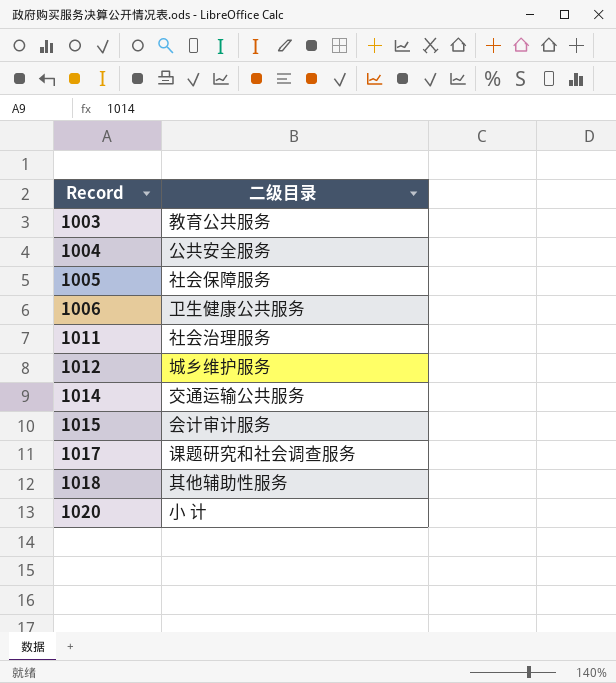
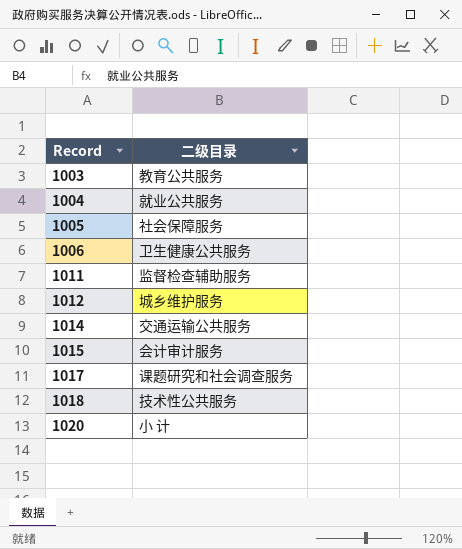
1004 | 二级目录: 公共安全服务 -> 就业公共服务
1011 | 二级目录: 社会治理服务 -> 监督检查辅助服务
1018 | 二级目录: 其他辅助性服务 -> 技术性公共服务

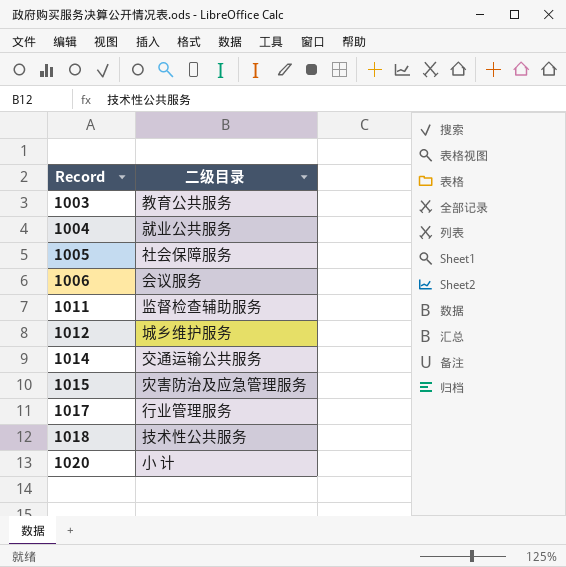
1006 | 二级目录: 卫生健康公共服务 -> 会议服务
1015 | 二级目录: 会计审计服务 -> 灾害防治及应急管理服务
1017 | 二级目录: 课题研究和社会调查服务 -> 行业管理服务

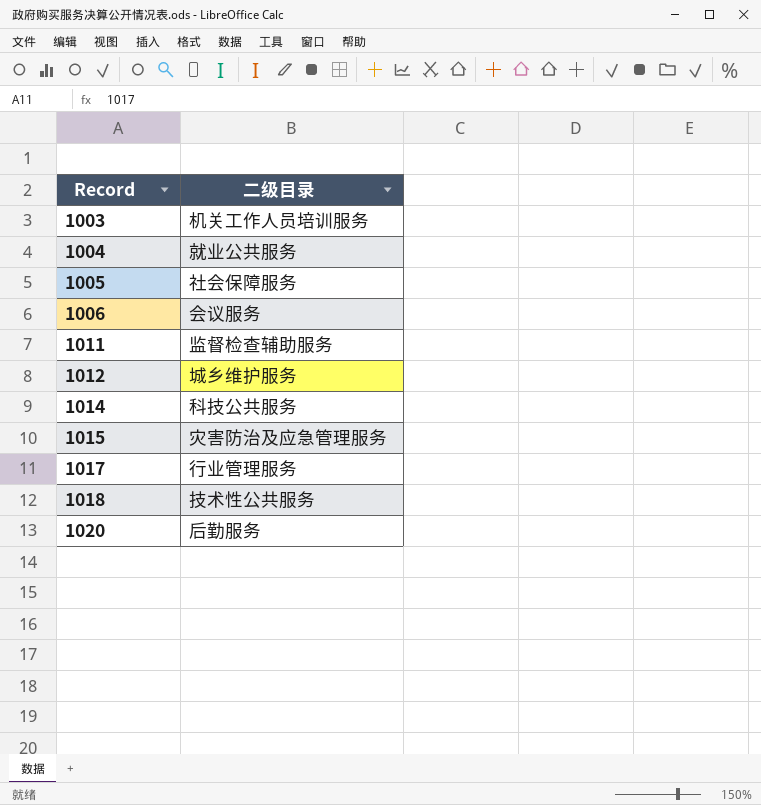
1003 | 二级目录: 教育公共服务 -> 机关工作人员培训服务
1014 | 二级目录: 交通运输公共服务 -> 科技公共服务
1020 | 二级目录: 小 计 -> 后勤服务

